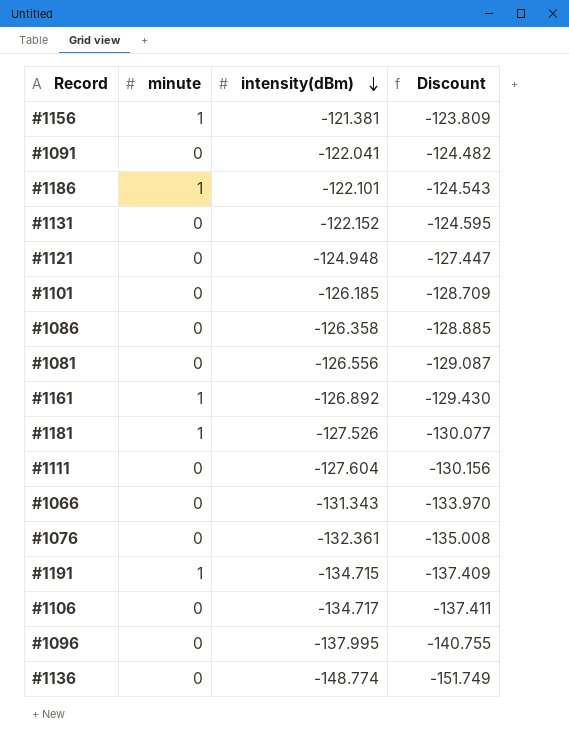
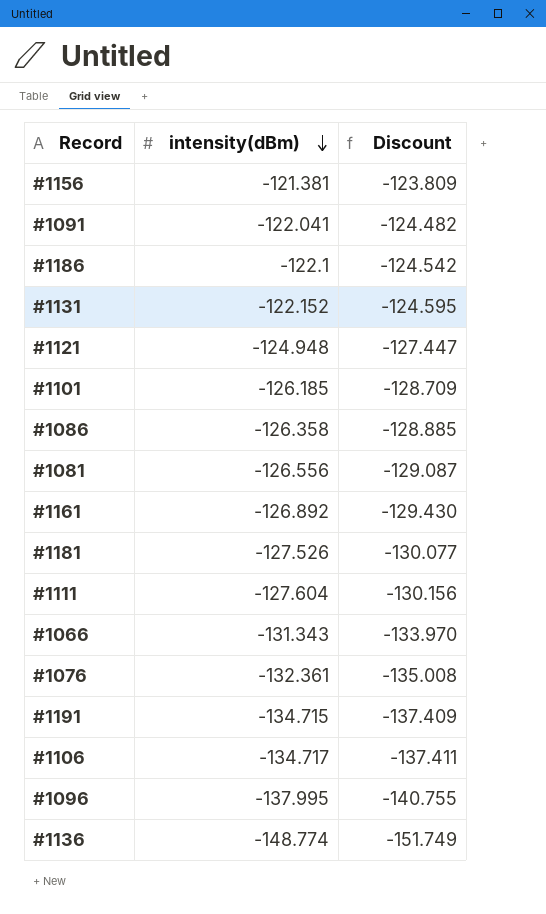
column minute | position: 2 -> none
#1186 | intensity(dBm): -122.101 -> -122.1
#1186 | Discount: -124.543 -> -124.542

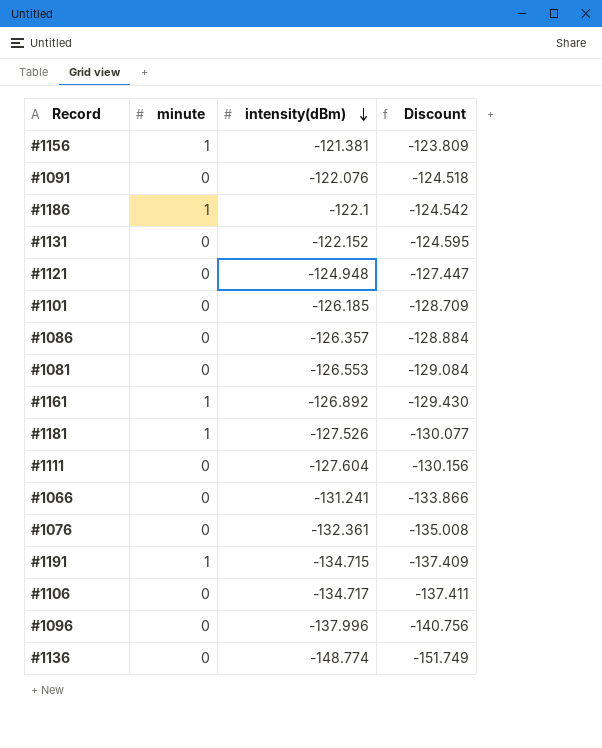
column minute | position: none -> 2
#1091 | intensity(dBm): -122.041 -> -122.076
#1091 | Discount: -124.482 -> -124.518
#1086 | intensity(dBm): -126.358 -> -126.357
#1086 | Discount: -128.885 -> -128.884
#1081 | intensity(dBm): -126.556 -> -126.553
#1081 | Discount: -129.087 -> -129.084
#1066 | intensity(dBm): -131.343 -> -131.241
#1066 | Discount: -133.970 -> -133.866
#1096 | intensity(dBm): -137.995 -> -137.996
#1096 | Discount: -140.755 -> -140.756

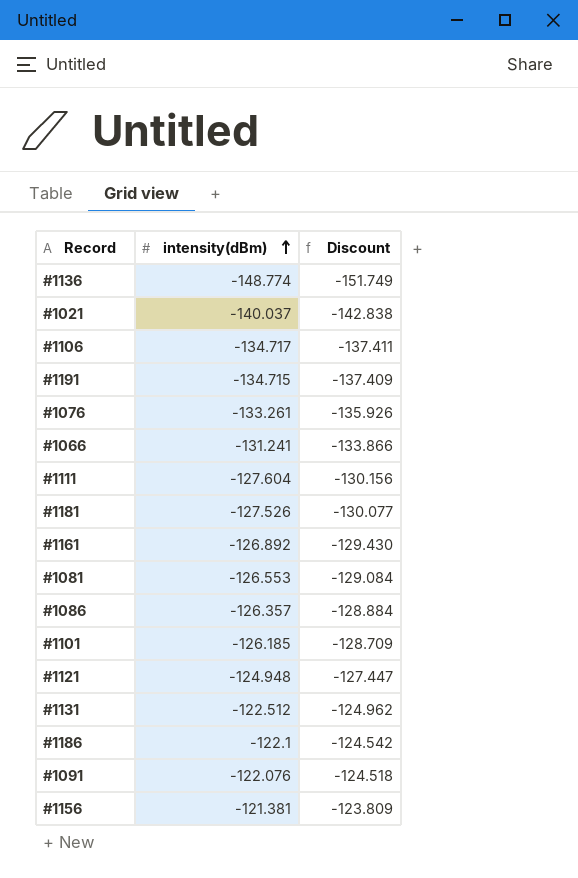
row order: intensity(dBm) descending -> intensity(dBm) ascending
column minute | position: 2 -> none
row #1096: 0 | -137.996 | -140.756 -> none
row #1021: none -> -140.037 | -142.838
#1076 | intensity(dBm): -132.361 -> -133.261
#1076 | Discount: -135.008 -> -135.926
#1131 | intensity(dBm): -122.152 -> -122.512
#1131 | Discount: -124.595 -> -124.962

